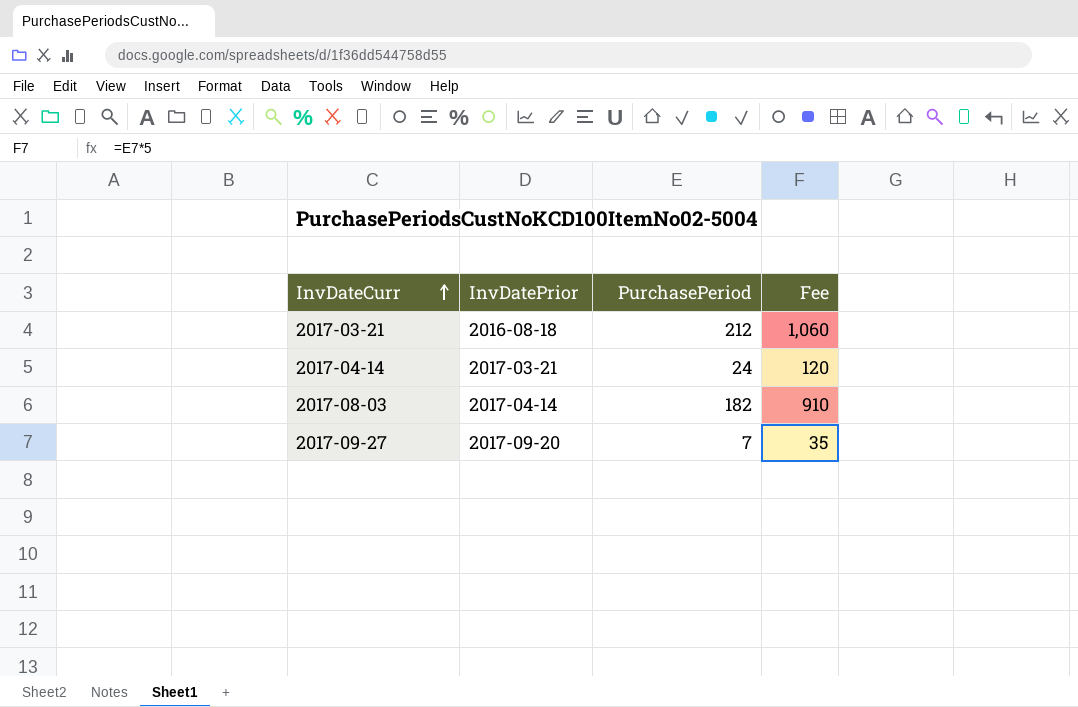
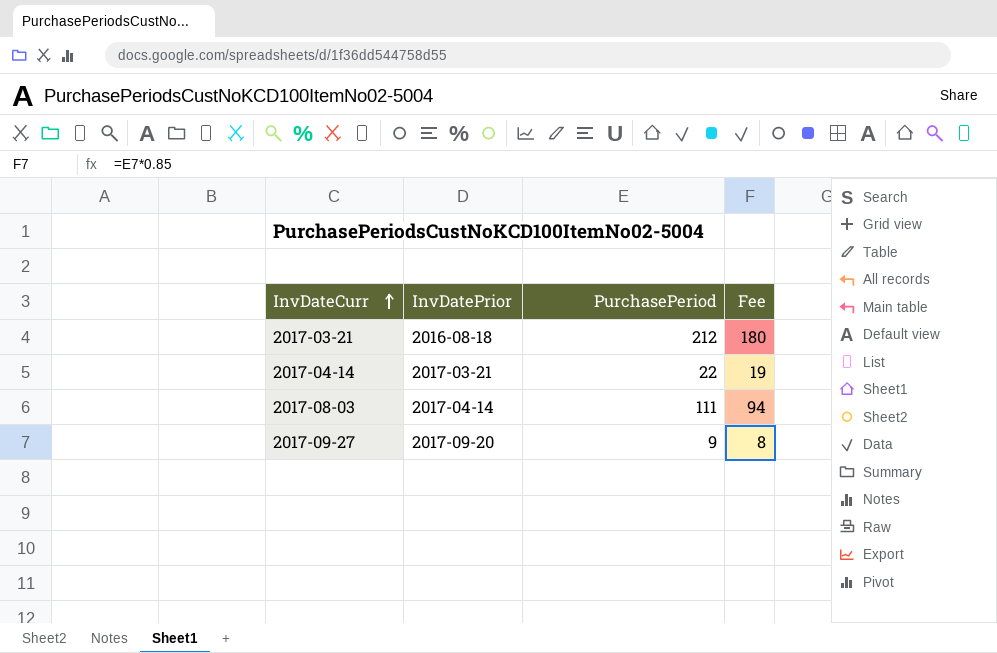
column Fee | formula: [PurchasePeriod] * 5 -> [PurchasePeriod] * 0.85
2017-04-14 | PurchasePeriod: 24 -> 22
2017-08-03 | PurchasePeriod: 182 -> 111
2017-09-27 | PurchasePeriod: 7 -> 9

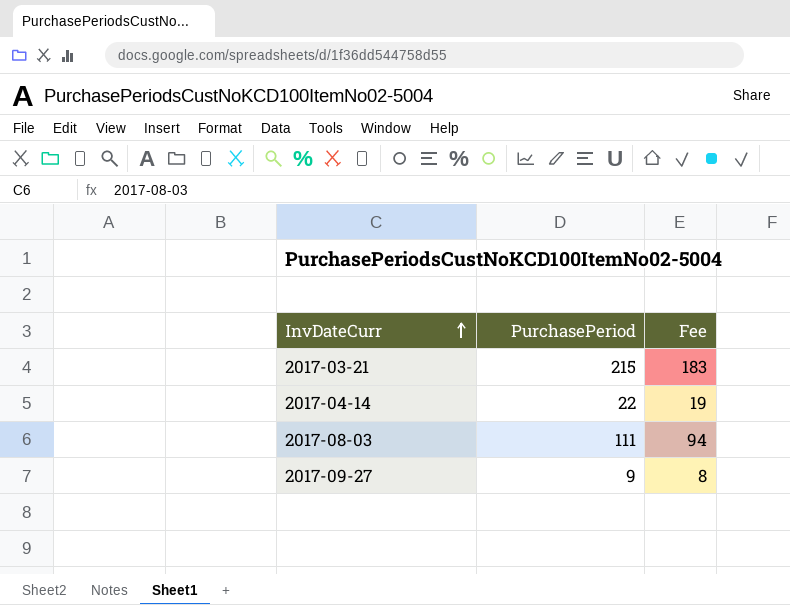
column InvDatePrior | position: 2 -> none
2017-03-21 | PurchasePeriod: 212 -> 215
2017-03-21 | Fee: 180 -> 183

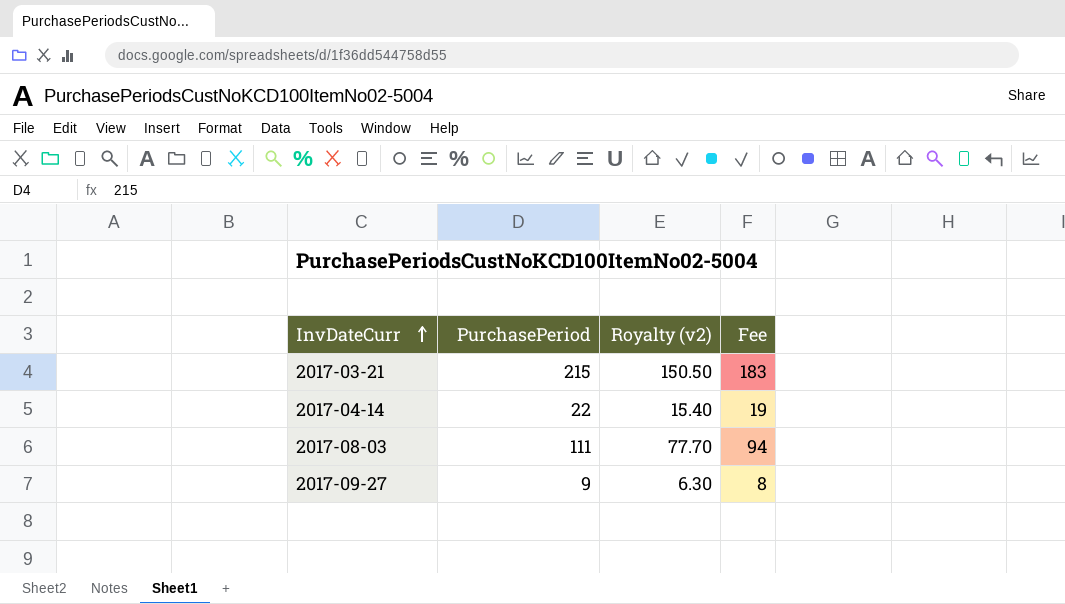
column Royalty (v2) | formula: none -> [PurchasePeriod] * 0.7

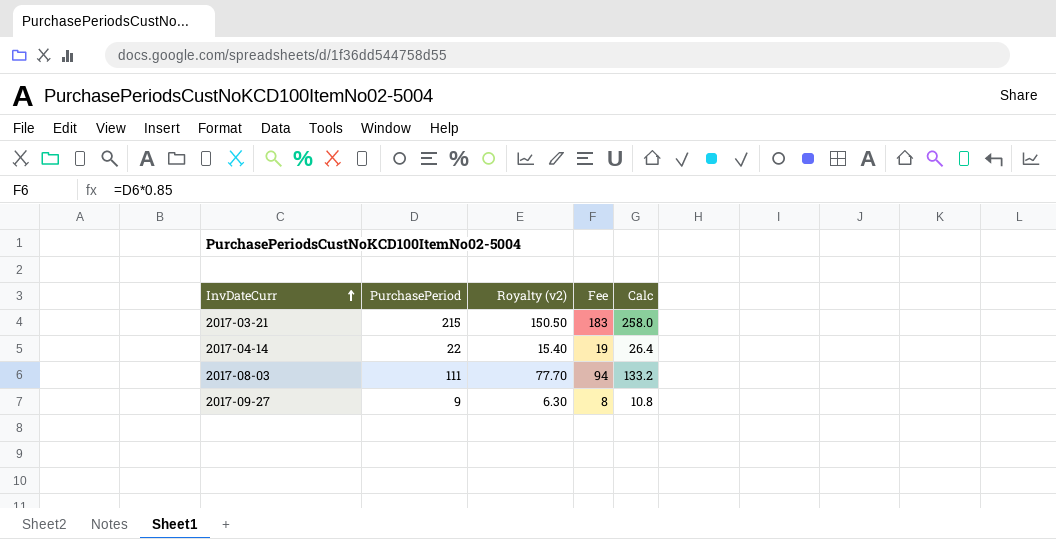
column Calc | formula: none -> [PurchasePeriod] * 1.2

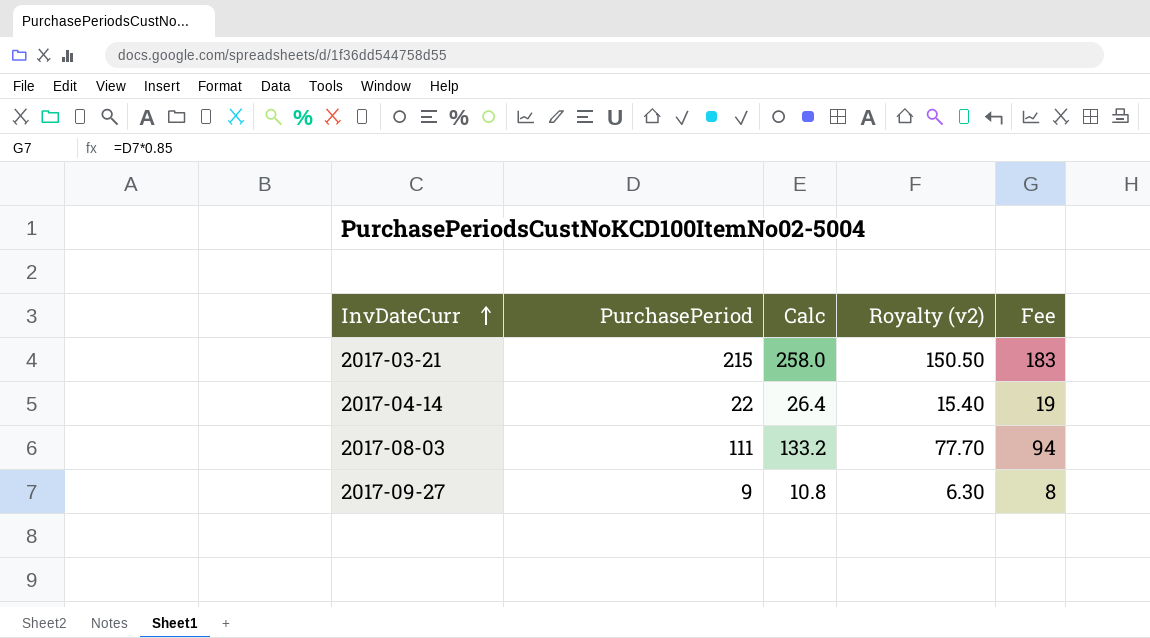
column Calc | position: 5 -> 3

